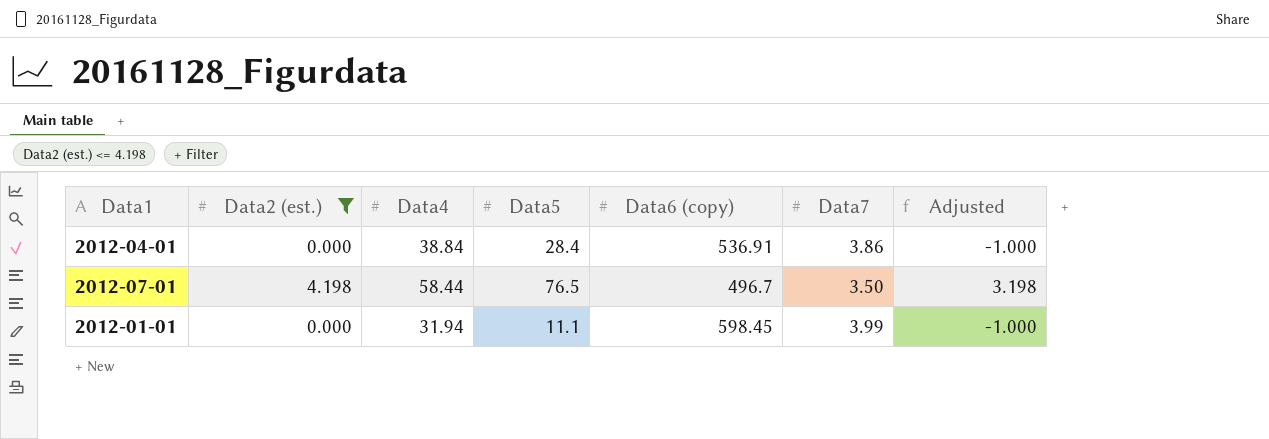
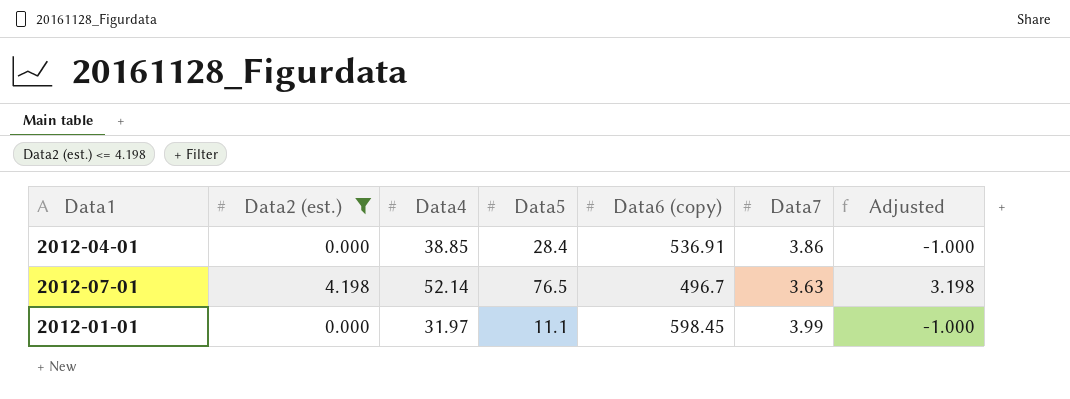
2012-04-01 | Data4: 38.84 -> 38.85
2012-07-01 | Data4: 58.44 -> 52.14
2012-07-01 | Data7: 3.50 -> 3.63
2012-01-01 | Data4: 31.94 -> 31.97

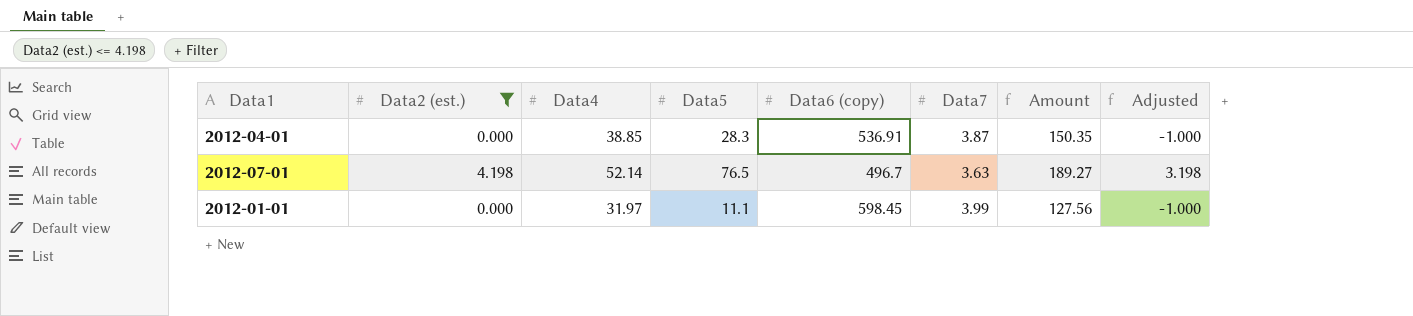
column Amount | formula: none -> [Data4] * [Data7]
2012-04-01 | Data5: 28.4 -> 28.3
2012-04-01 | Data7: 3.86 -> 3.87

